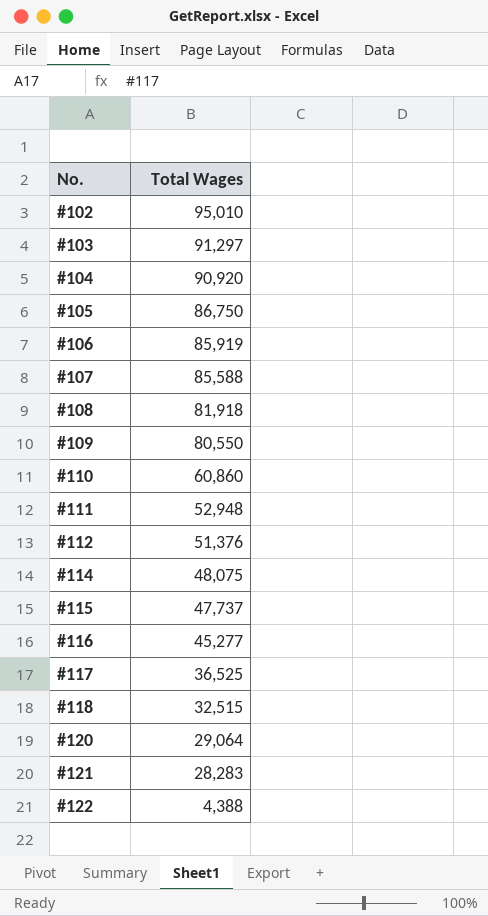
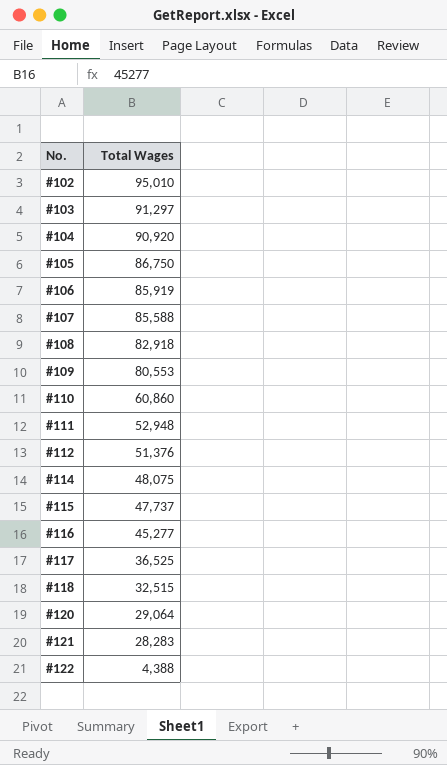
#108 | Total Wages: 81,918 -> 82,918
#109 | Total Wages: 80,550 -> 80,553

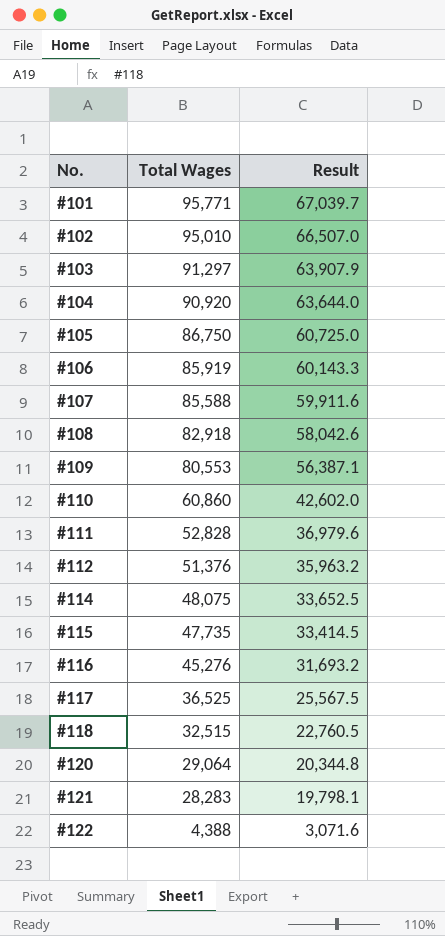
column Result | formula: none -> [Total Wages] * 0.7
row #101: none -> 95,771 | 67,039.7
#111 | Total Wages: 52,948 -> 52,828
#115 | Total Wages: 47,737 -> 47,735
#116 | Total Wages: 45,277 -> 45,276

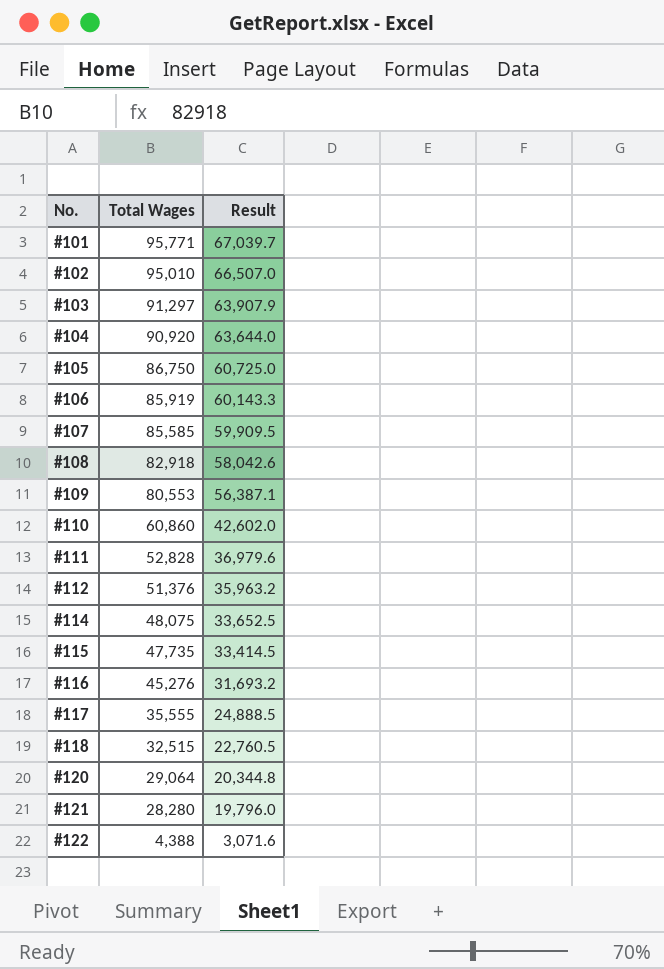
#107 | Total Wages: 85,588 -> 85,585
#107 | Result: 59,911.6 -> 59,909.5
#117 | Total Wages: 36,525 -> 35,555
#117 | Result: 25,567.5 -> 24,888.5
#121 | Total Wages: 28,283 -> 28,280
#121 | Result: 19,798.1 -> 19,796.0

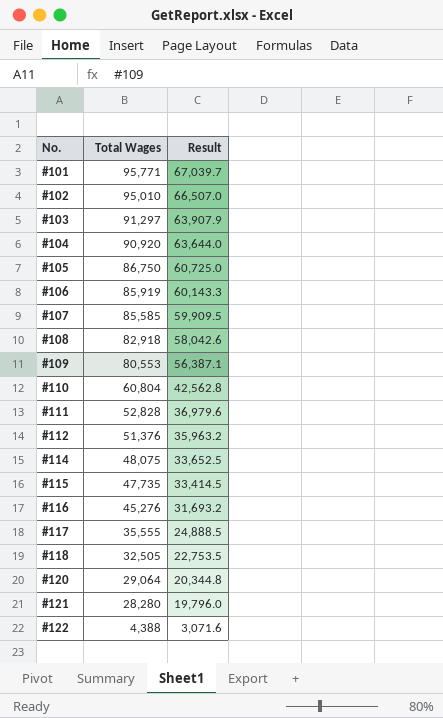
#110 | Total Wages: 60,860 -> 60,804
#110 | Result: 42,602.0 -> 42,562.8
#118 | Total Wages: 32,515 -> 32,505
#118 | Result: 22,760.5 -> 22,753.5

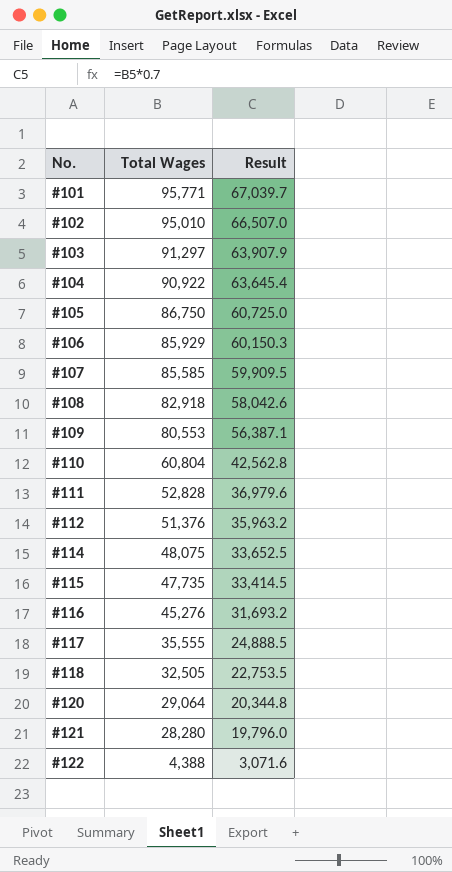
#104 | Total Wages: 90,920 -> 90,922
#104 | Result: 63,644.0 -> 63,645.4
#106 | Total Wages: 85,919 -> 85,929
#106 | Result: 60,143.3 -> 60,150.3

